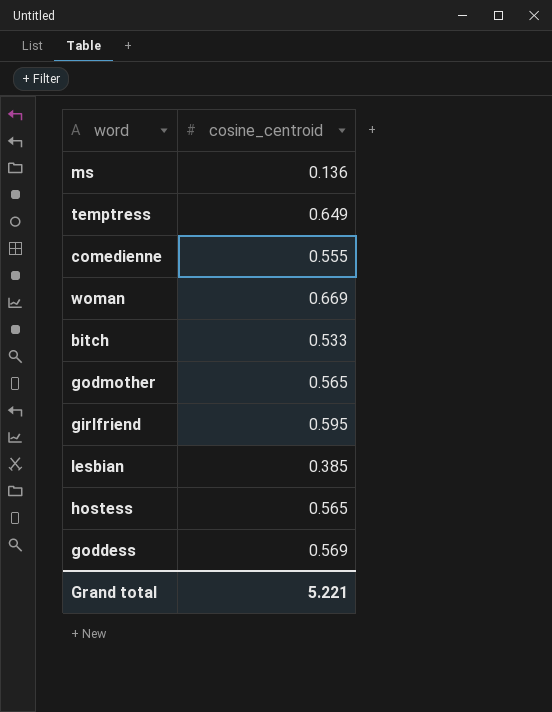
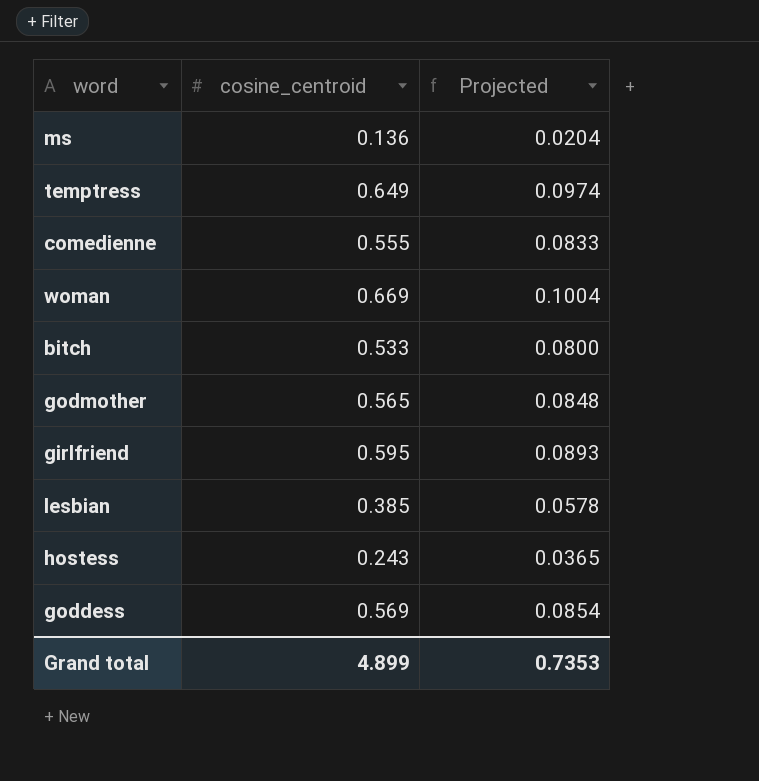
column Projected | formula: none -> [cosine_centroid] * 0.15
hostess | cosine_centroid: 0.565 -> 0.243
Grand total | cosine_centroid: 5.221 -> 4.899

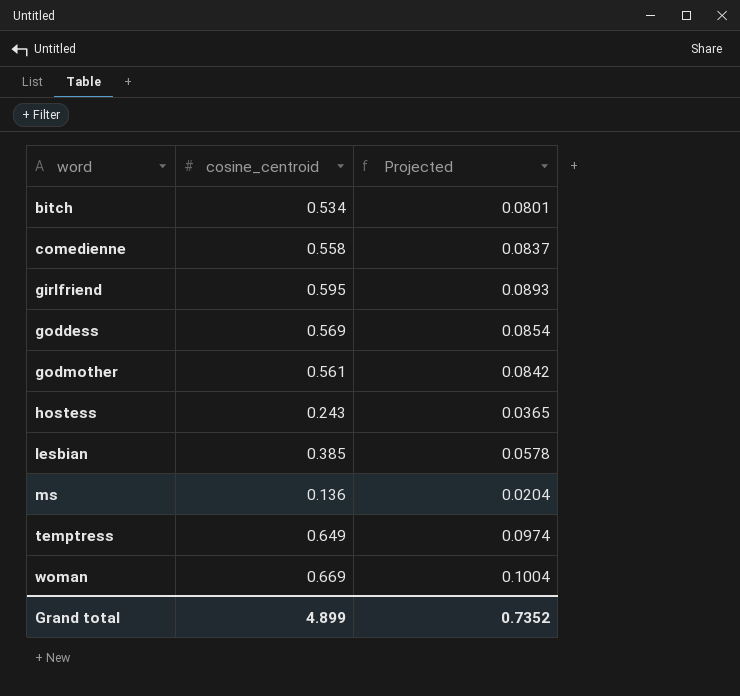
row order: none -> word ascending
bitch | cosine_centroid: 0.533 -> 0.534
bitch | Projected: 0.0800 -> 0.0801
comedienne | cosine_centroid: 0.555 -> 0.558
comedienne | Projected: 0.0833 -> 0.0837
godmother | cosine_centroid: 0.565 -> 0.561
godmother | Projected: 0.0848 -> 0.0842
Grand total | Projected: 0.7353 -> 0.7352

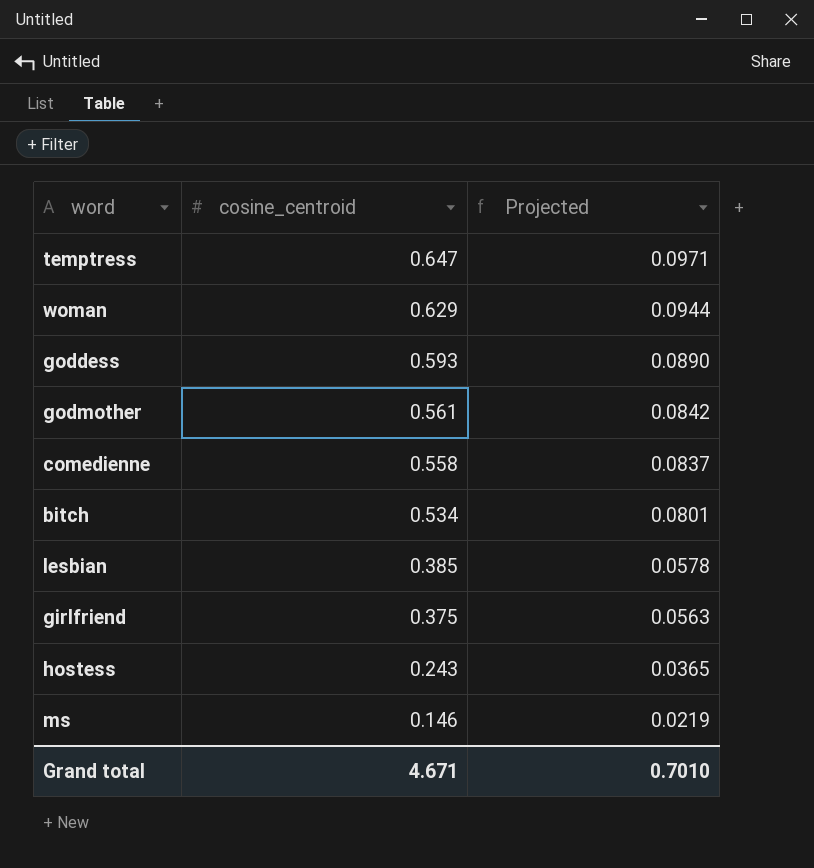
row order: word ascending -> cosine_centroid descending
temptress | cosine_centroid: 0.649 -> 0.647
temptress | Projected: 0.0974 -> 0.0971
woman | cosine_centroid: 0.669 -> 0.629
woman | Projected: 0.1004 -> 0.0944
goddess | cosine_centroid: 0.569 -> 0.593
goddess | Projected: 0.0854 -> 0.0890
girlfriend | cosine_centroid: 0.595 -> 0.375
girlfriend | Projected: 0.0893 -> 0.0563
ms | cosine_centroid: 0.136 -> 0.146
ms | Projected: 0.0204 -> 0.0219
Grand total | cosine_centroid: 4.899 -> 4.671
Grand total | Projected: 0.7352 -> 0.7010

